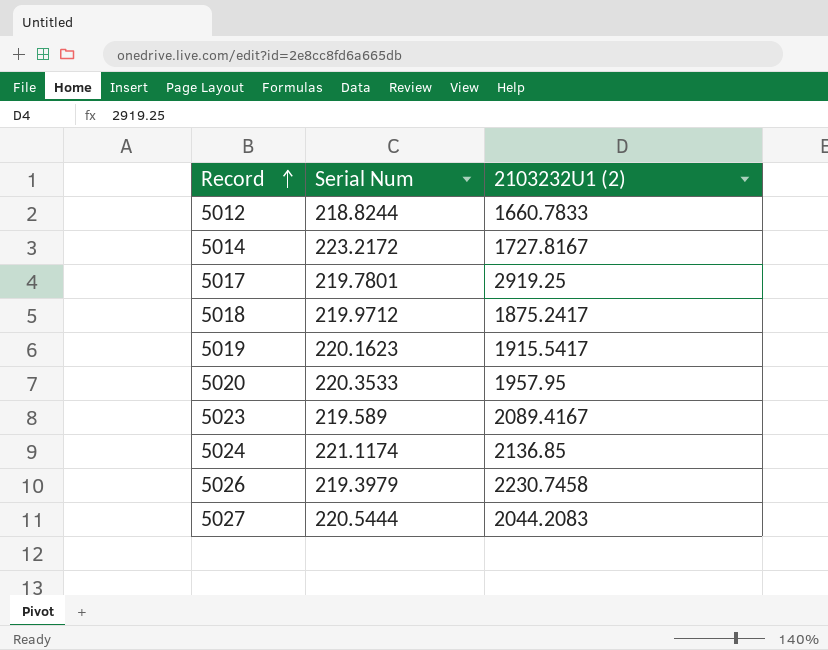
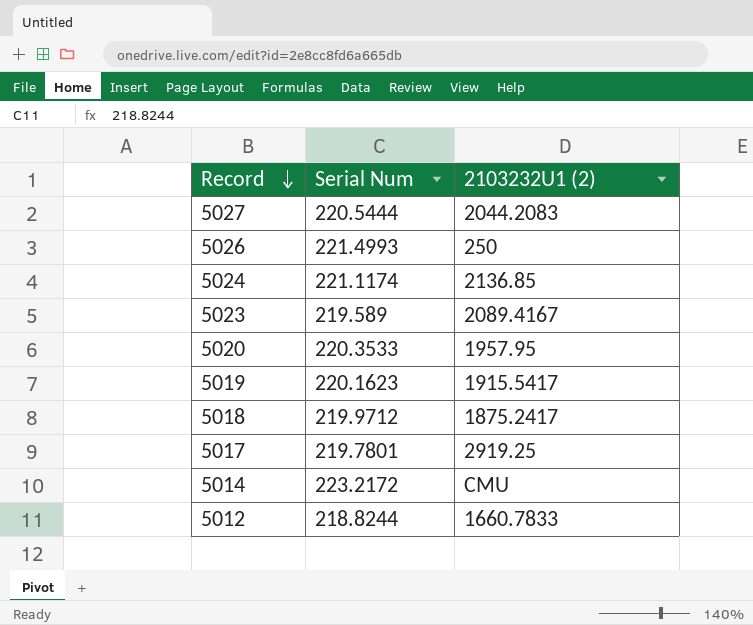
row order: Record ascending -> Record descending
5026 | Serial Num: 219.3979 -> 221.4993
5026 | 2103232U1 (2): 2230.7458 -> 250
5014 | 2103232U1 (2): 1727.8167 -> CMU

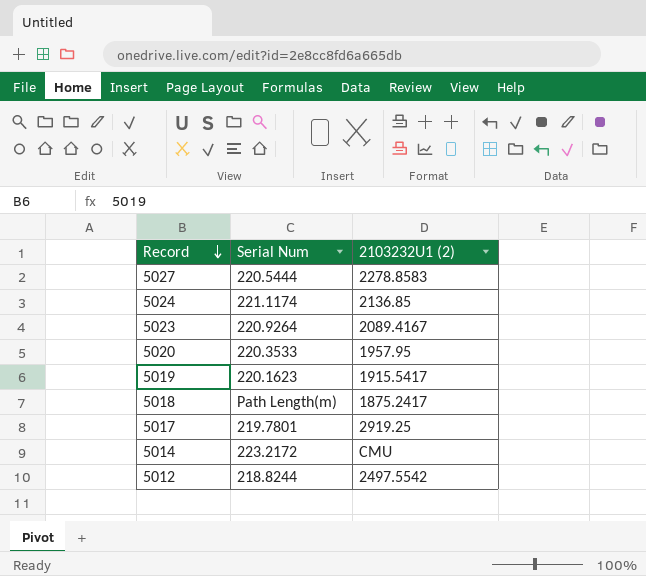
row 5026: 221.4993 | 250 -> none
5027 | 2103232U1 (2): 2044.2083 -> 2278.8583
5023 | Serial Num: 219.589 -> 220.9264
5018 | Serial Num: 219.9712 -> Path Length(m)
5012 | 2103232U1 (2): 1660.7833 -> 2497.5542

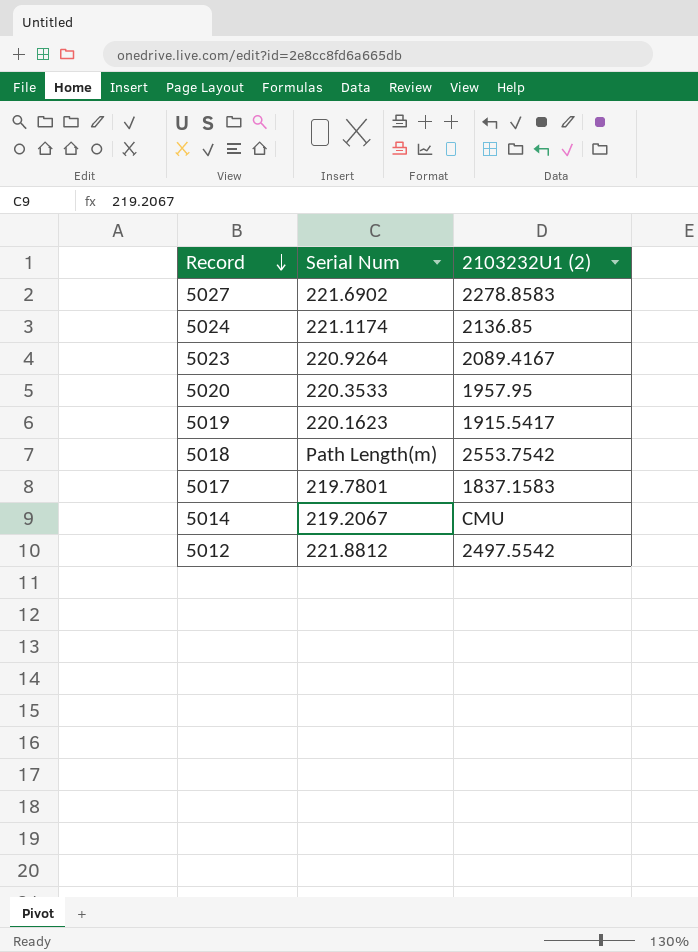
5027 | Serial Num: 220.5444 -> 221.6902
5018 | 2103232U1 (2): 1875.2417 -> 2553.7542
5017 | 2103232U1 (2): 2919.25 -> 1837.1583
5014 | Serial Num: 223.2172 -> 219.2067
5012 | Serial Num: 218.8244 -> 221.8812

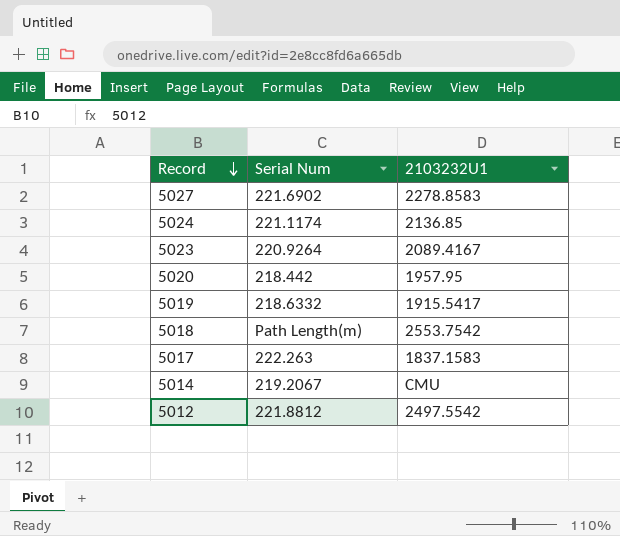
column name: 2103232U1 (2) -> 2103232U1
5020 | Serial Num: 220.3533 -> 218.442
5019 | Serial Num: 220.1623 -> 218.6332
5017 | Serial Num: 219.7801 -> 222.263

